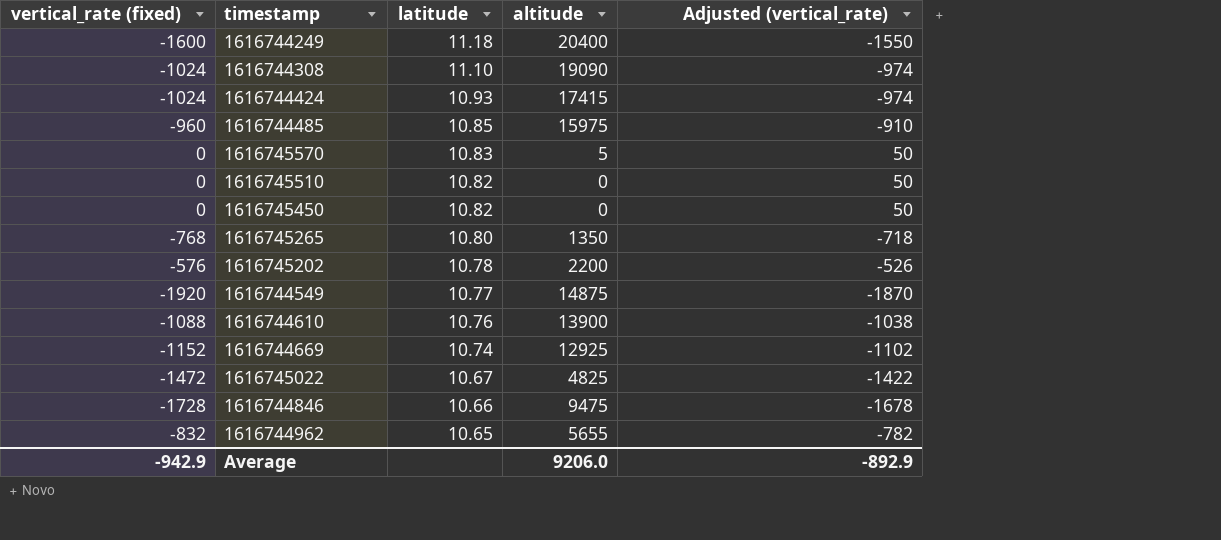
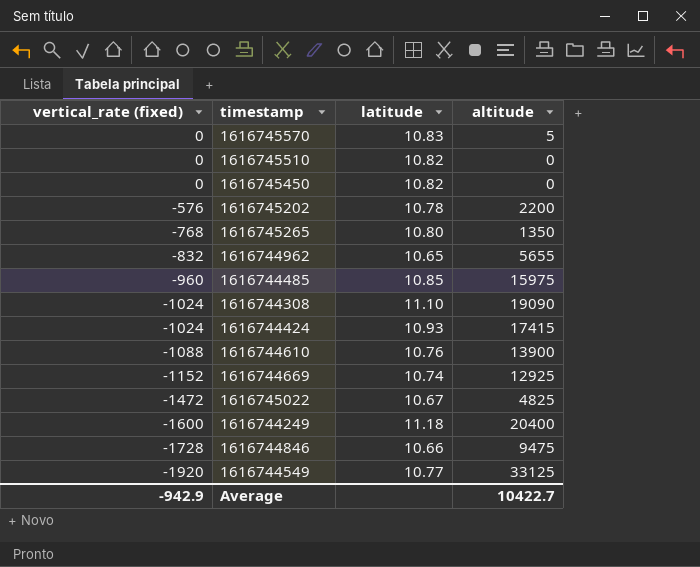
row order: latitude descending -> vertical_rate (fixed) descending
column Adjusted (vertical_rate) | formula: [vertical_rate (fixed)] + 50 -> none
1616744549 | altitude: 14875 -> 33125
Average | altitude: 9206.0 -> 10422.7

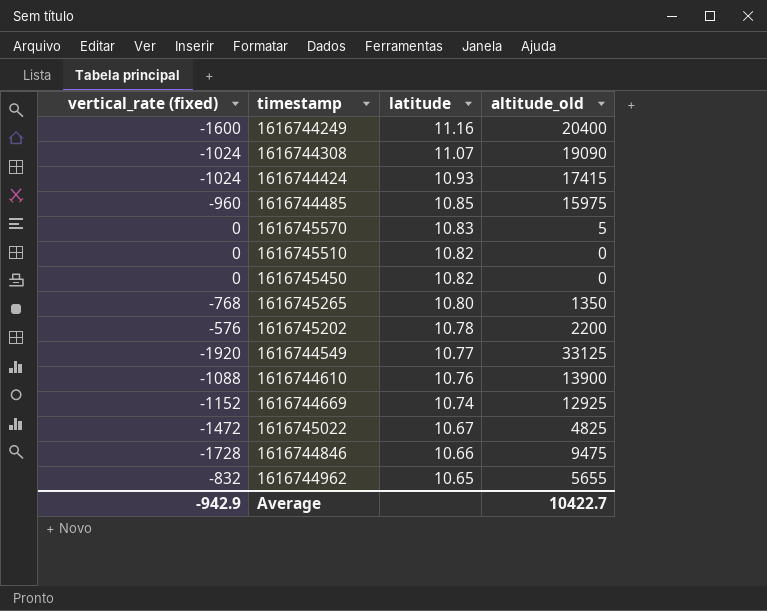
row order: vertical_rate (fixed) descending -> latitude descending
column name: altitude -> altitude_old
1616744249 | latitude: 11.18 -> 11.16
1616744308 | latitude: 11.10 -> 11.07

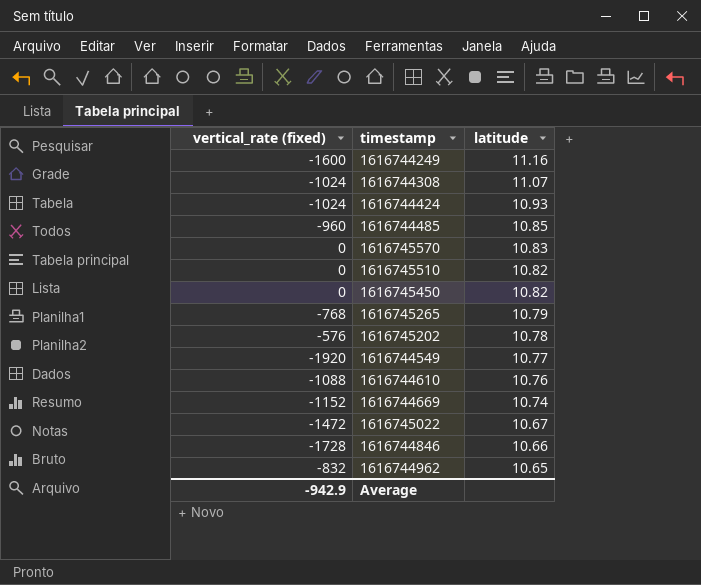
column altitude_old | position: 4 -> none
1616745265 | latitude: 10.80 -> 10.79

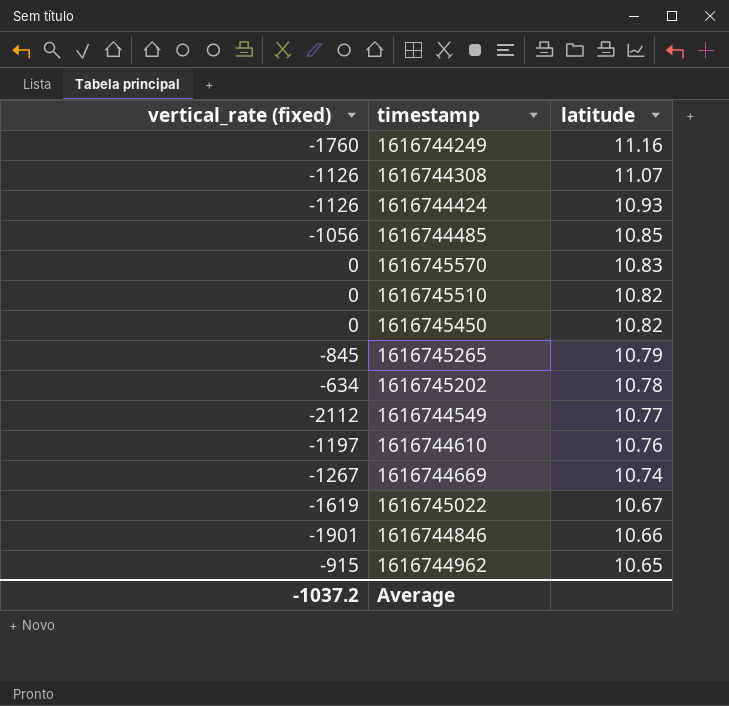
1616744249 | vertical_rate (fixed): -1600 -> -1760
1616744308 | vertical_rate (fixed): -1024 -> -1126
1616744424 | vertical_rate (fixed): -1024 -> -1126
1616744485 | vertical_rate (fixed): -960 -> -1056
1616745265 | vertical_rate (fixed): -768 -> -845
1616745202 | vertical_rate (fixed): -576 -> -634
1616744549 | vertical_rate (fixed): -1920 -> -2112
1616744610 | vertical_rate (fixed): -1088 -> -1197
1616744669 | vertical_rate (fixed): -1152 -> -1267
1616745022 | vertical_rate (fixed): -1472 -> -1619
1616744846 | vertical_rate (fixed): -1728 -> -1901
1616744962 | vertical_rate (fixed): -832 -> -915
Average | vertical_rate (fixed): -942.9 -> -1037.2

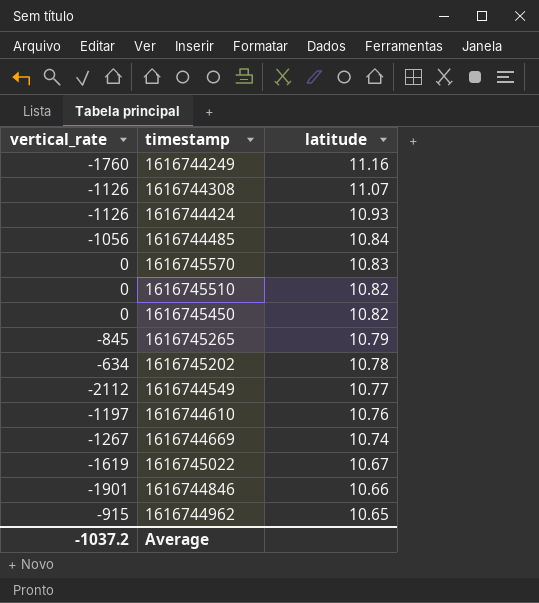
column name: vertical_rate (fixed) -> vertical_rate
1616744485 | latitude: 10.85 -> 10.84

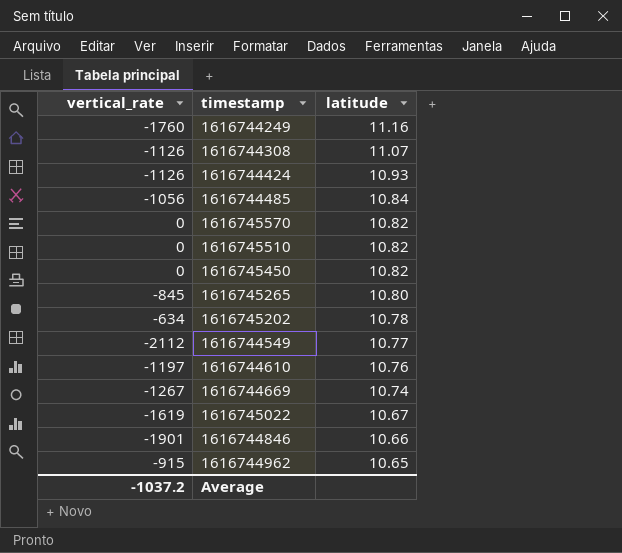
1616745570 | latitude: 10.83 -> 10.82
1616745265 | latitude: 10.79 -> 10.80

